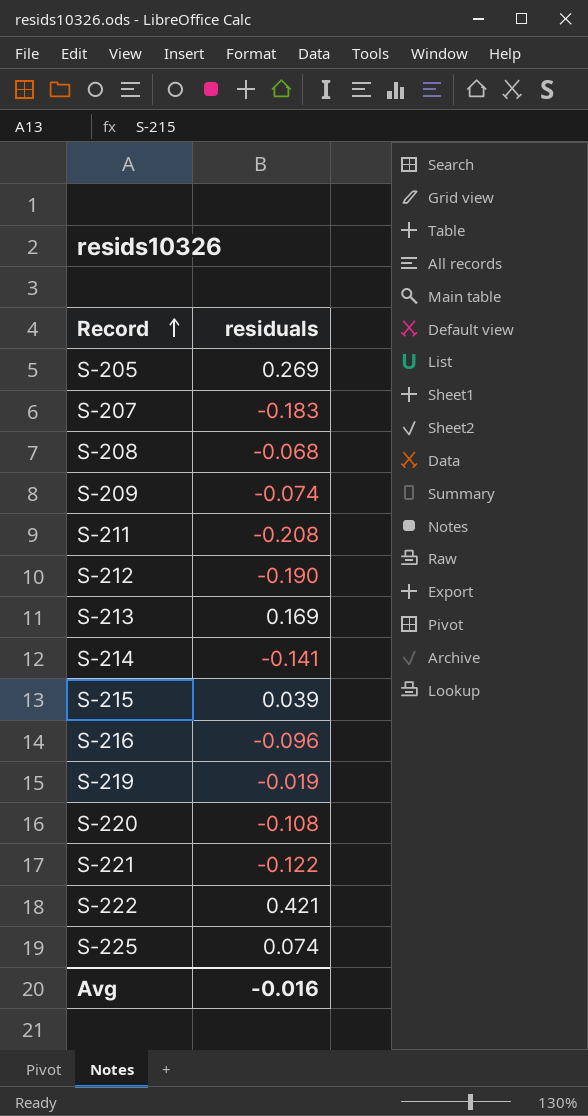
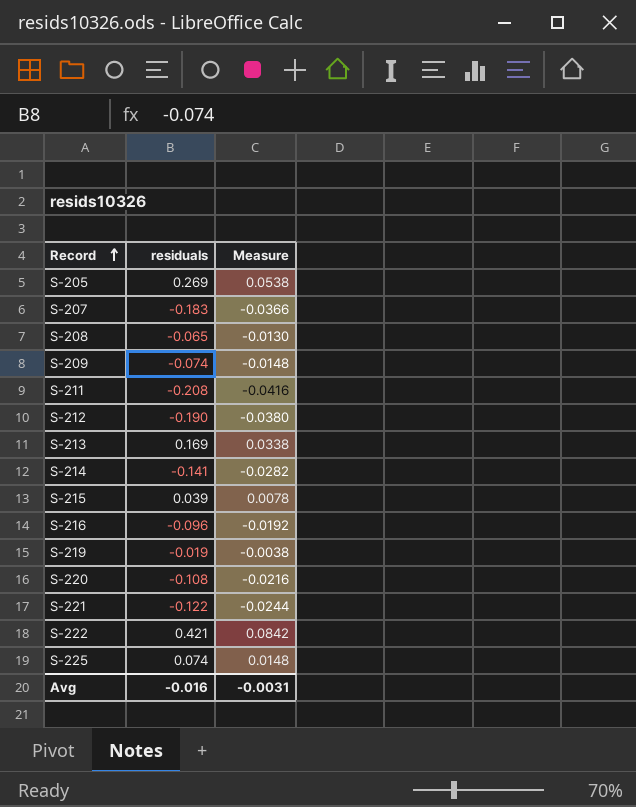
column Measure | formula: none -> [residuals] * 0.2
S-208 | residuals: -0.068 -> -0.065

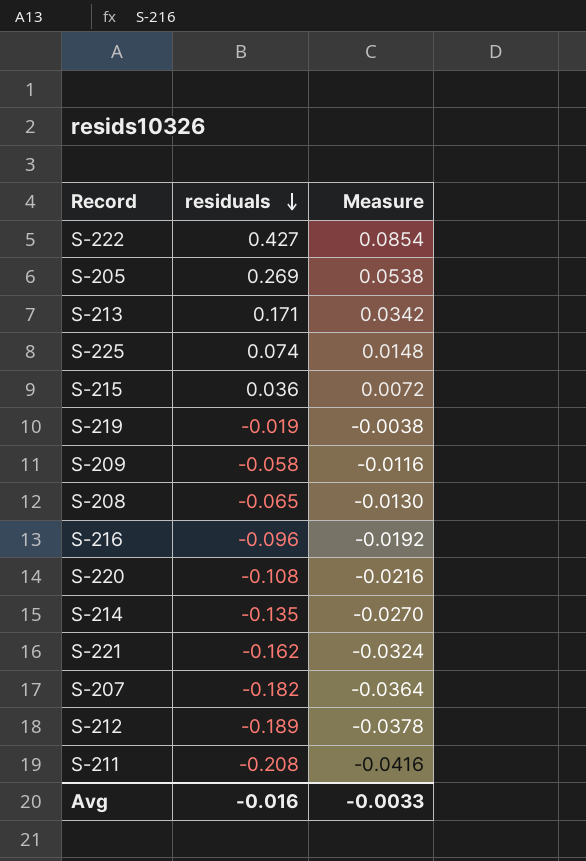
row order: Record ascending -> residuals descending
S-222 | residuals: 0.421 -> 0.427
S-222 | Measure: 0.0842 -> 0.0854
S-213 | residuals: 0.169 -> 0.171
S-213 | Measure: 0.0338 -> 0.0342
S-215 | residuals: 0.039 -> 0.036
S-215 | Measure: 0.0078 -> 0.0072
S-209 | residuals: -0.074 -> -0.058
S-209 | Measure: -0.0148 -> -0.0116
S-214 | residuals: -0.141 -> -0.135
S-214 | Measure: -0.0282 -> -0.0270
S-221 | residuals: -0.122 -> -0.162
S-221 | Measure: -0.0244 -> -0.0324
S-207 | residuals: -0.183 -> -0.182
S-207 | Measure: -0.0366 -> -0.0364
S-212 | residuals: -0.190 -> -0.189
S-212 | Measure: -0.0380 -> -0.0378
Avg | Measure: -0.0031 -> -0.0033

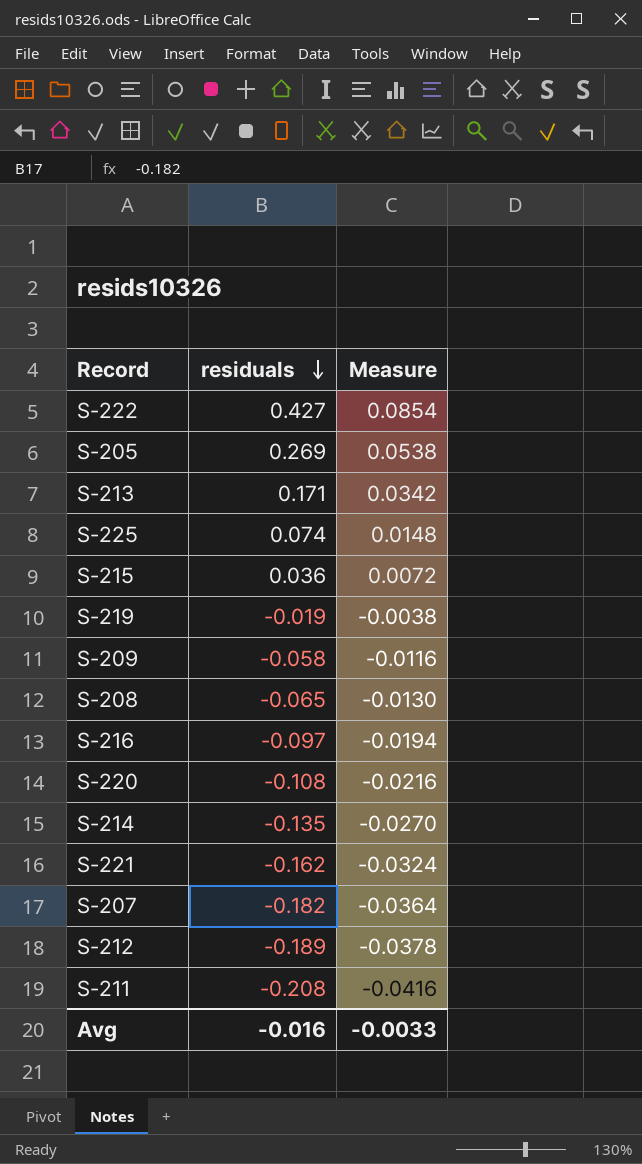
S-216 | residuals: -0.096 -> -0.097
S-216 | Measure: -0.0192 -> -0.0194

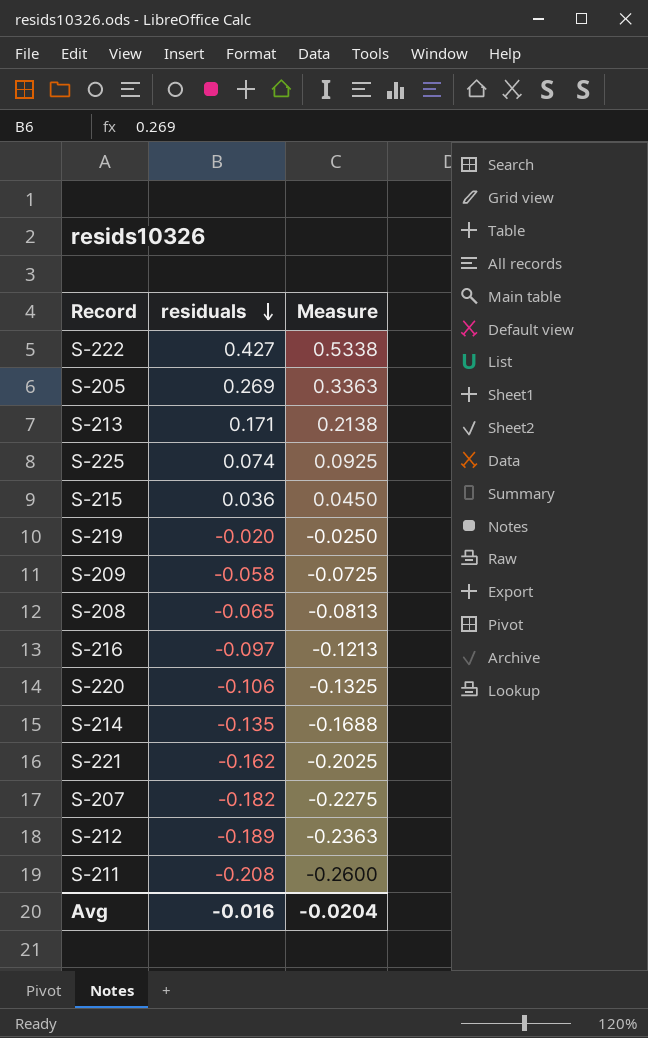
column Measure | formula: [residuals] * 0.2 -> [residuals] * 1.25
S-219 | residuals: -0.019 -> -0.020
S-220 | residuals: -0.108 -> -0.106
Avg | Measure: -0.0033 -> -0.0204

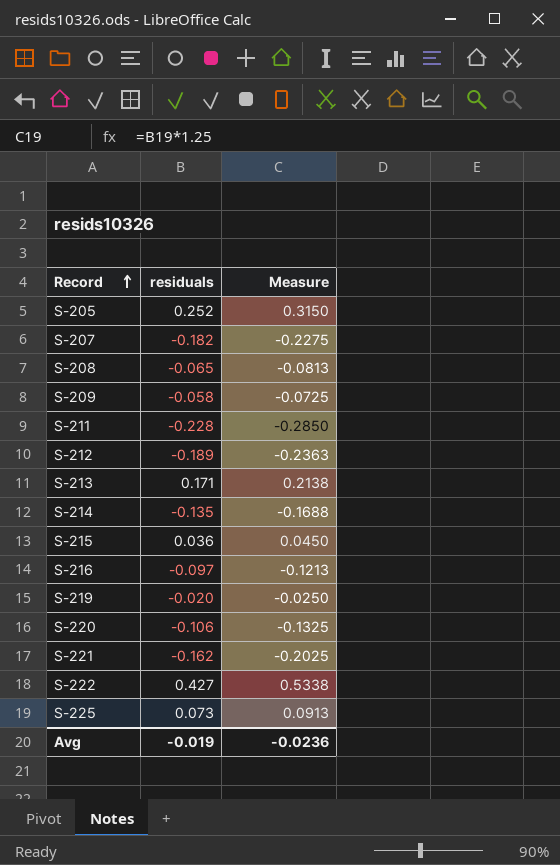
row order: residuals descending -> Record ascending
S-205 | residuals: 0.269 -> 0.252
S-205 | Measure: 0.3363 -> 0.3150
S-211 | residuals: -0.208 -> -0.228
S-211 | Measure: -0.2600 -> -0.2850
S-225 | residuals: 0.074 -> 0.073
S-225 | Measure: 0.0925 -> 0.0913
Avg | residuals: -0.016 -> -0.019
Avg | Measure: -0.0204 -> -0.0236

